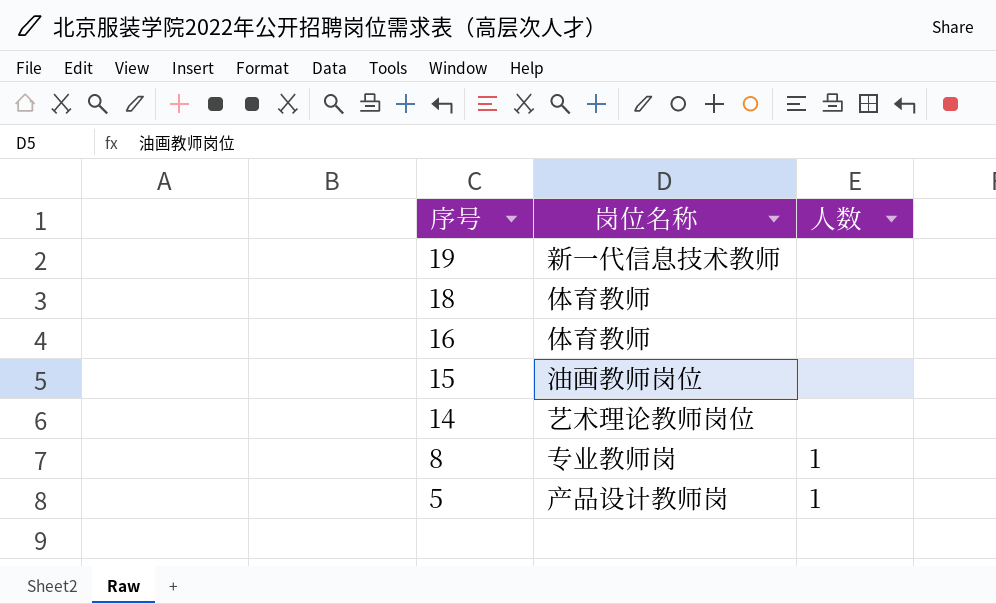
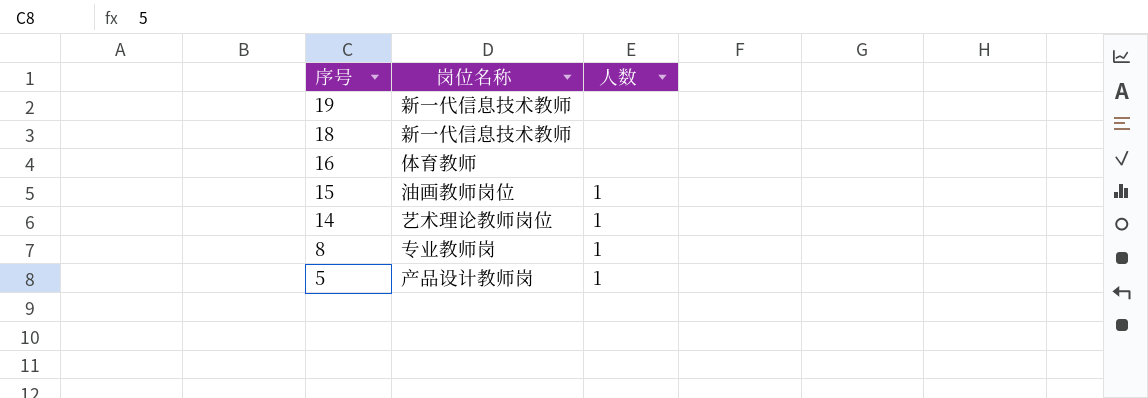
18 | 岗位名称: 体育教师 -> 新一代信息技术教师
15 | 人数: none -> 1
14 | 人数: none -> 1

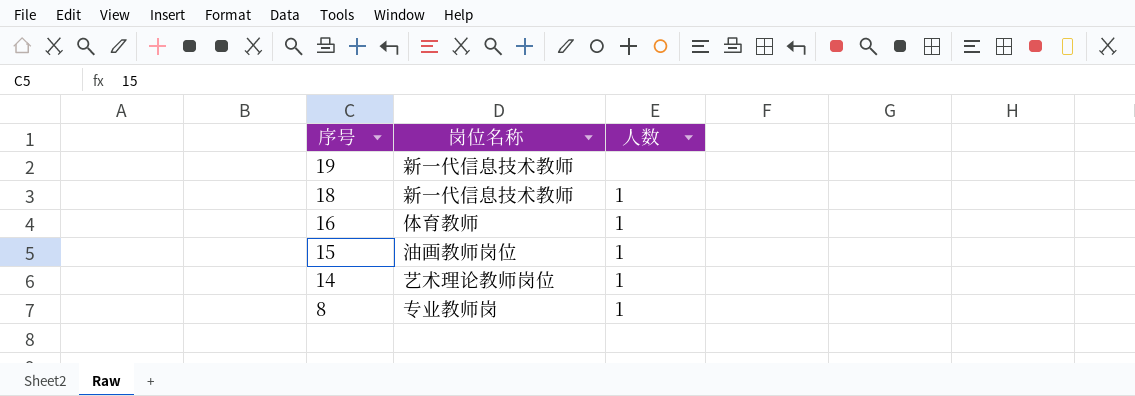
row 5: 产品设计教师岗 | 1 -> none
18 | 人数: none -> 1
16 | 人数: none -> 1

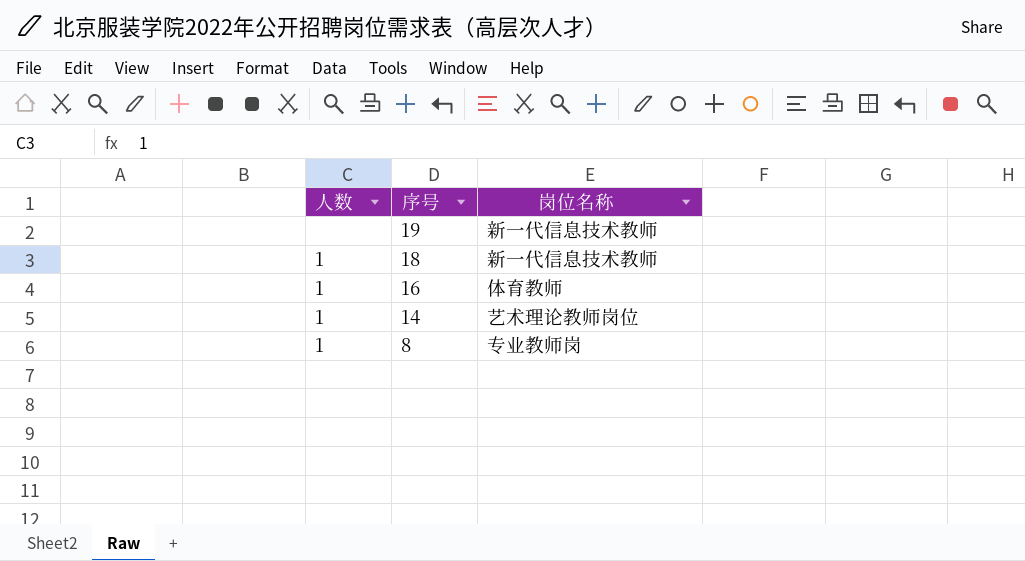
column 人数 | position: 3 -> 1
row 15: 油画教师岗位 | 1 -> none

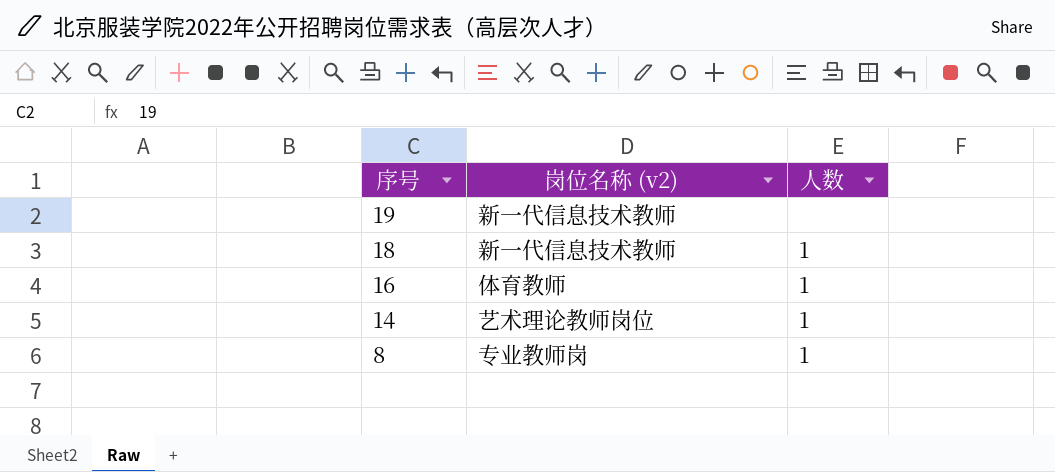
column name: 岗位名称 -> 岗位名称 (v2)
column 人数 | position: 1 -> 3

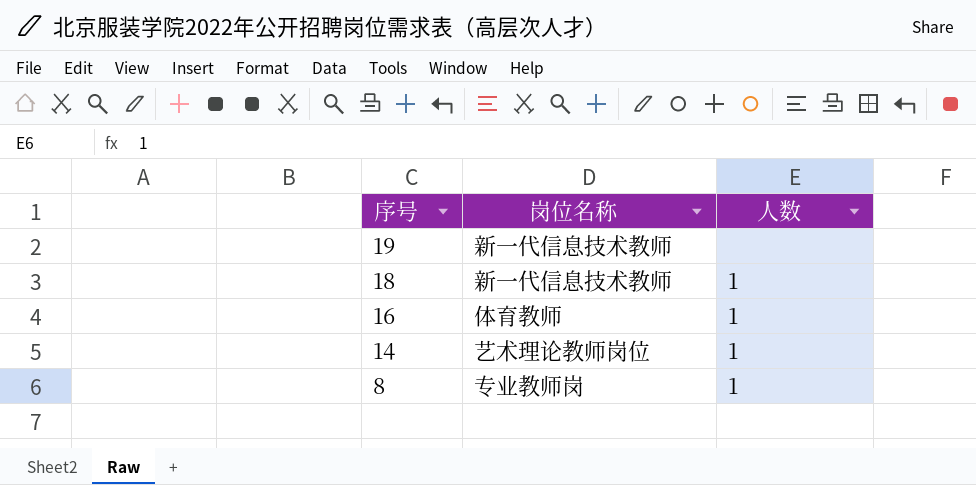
column name: 岗位名称 (v2) -> 岗位名称

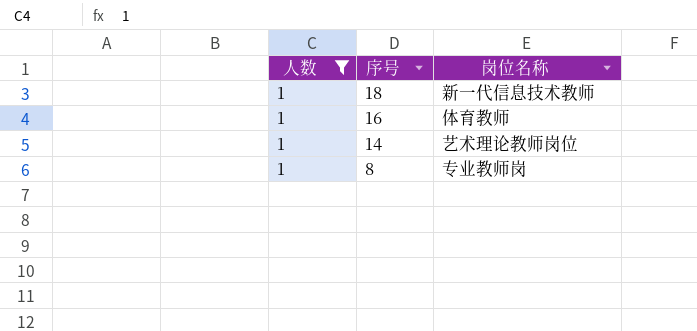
filter: none -> 人数 = 1
column 人数 | position: 3 -> 1

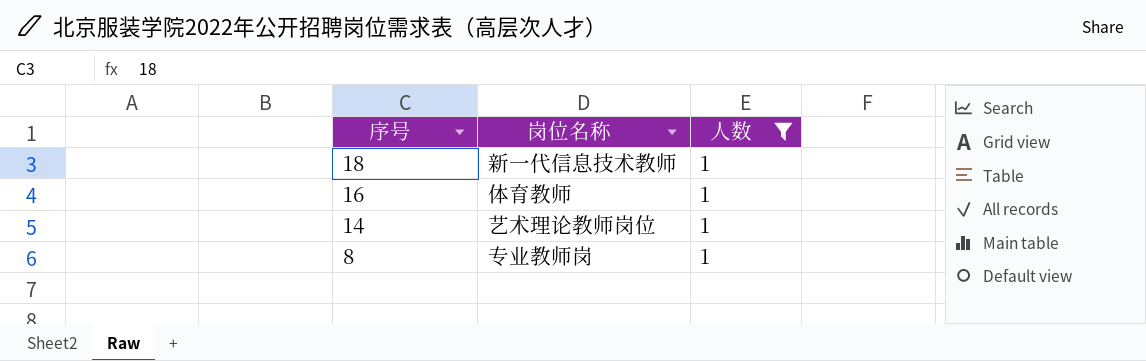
column 人数 | position: 1 -> 3

